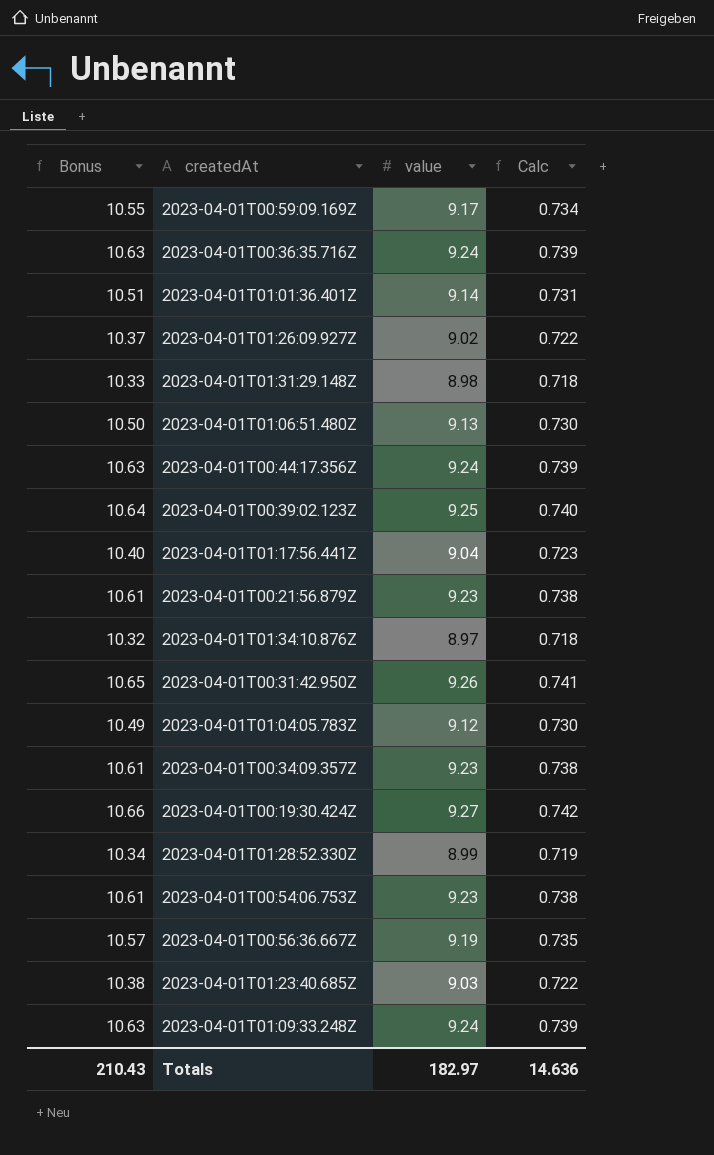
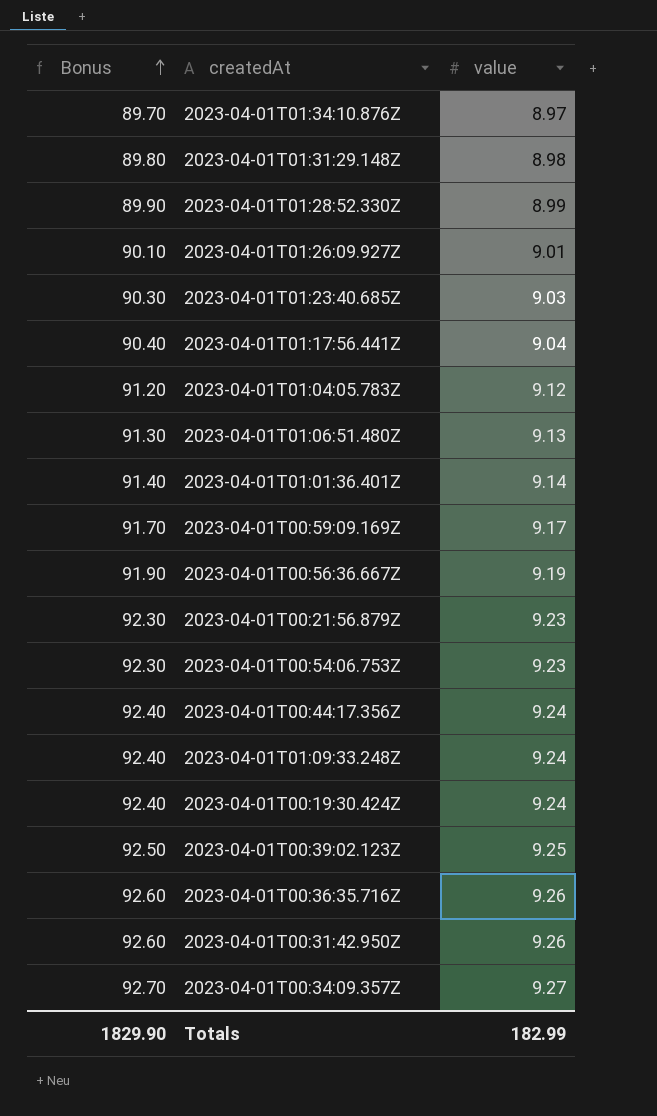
row order: none -> Bonus ascending
column Calc | formula: [value] * 0.08 -> none
column Bonus | formula: [value] * 1.15 -> [value] * 10
2023-04-01T01:26:09.927Z | value: 9.02 -> 9.01
2023-04-01T00:19:30.424Z | value: 9.27 -> 9.24
2023-04-01T00:36:35.716Z | value: 9.24 -> 9.26
2023-04-01T00:34:09.357Z | value: 9.23 -> 9.27
Totals | Bonus: 210.43 -> 1829.90
Totals | value: 182.97 -> 182.99

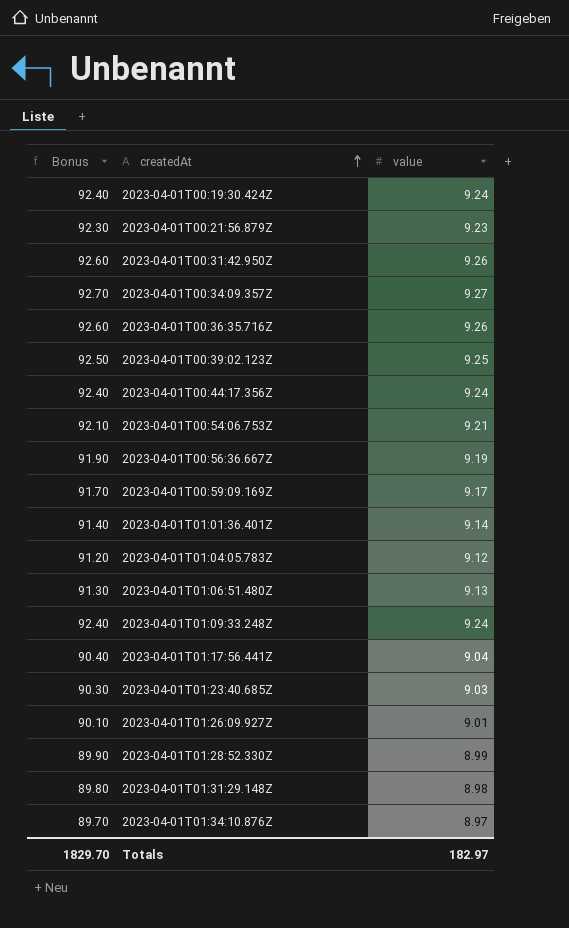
row order: Bonus ascending -> createdAt ascending
2023-04-01T00:54:06.753Z | Bonus: 92.30 -> 92.10
2023-04-01T00:54:06.753Z | value: 9.23 -> 9.21
Totals | Bonus: 1829.90 -> 1829.70
Totals | value: 182.99 -> 182.97

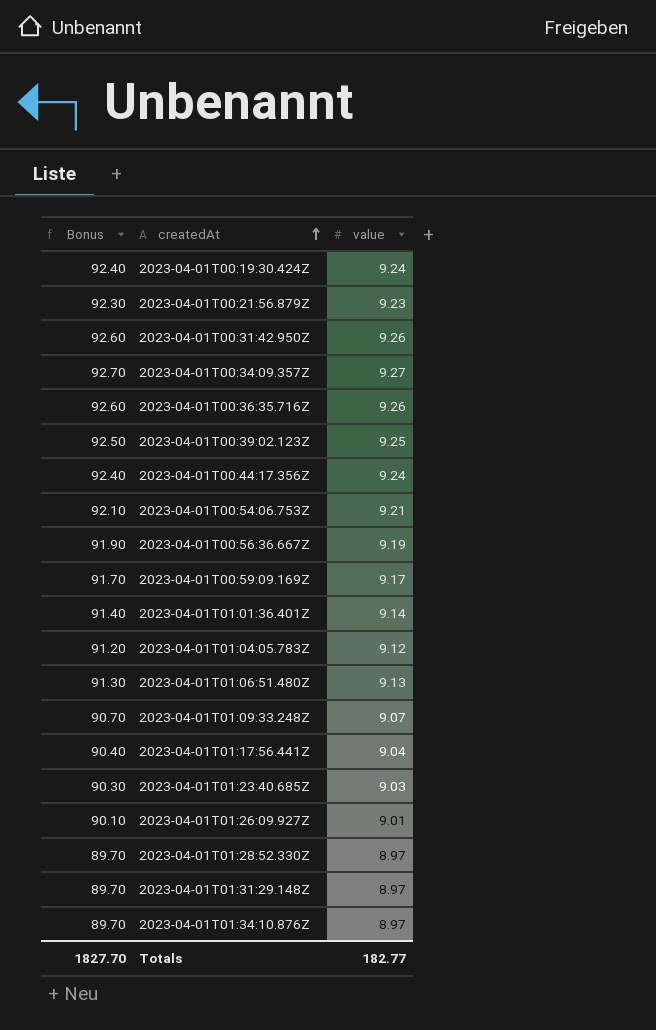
2023-04-01T01:09:33.248Z | Bonus: 92.40 -> 90.70
2023-04-01T01:09:33.248Z | value: 9.24 -> 9.07
2023-04-01T01:28:52.330Z | Bonus: 89.90 -> 89.70
2023-04-01T01:28:52.330Z | value: 8.99 -> 8.97
2023-04-01T01:31:29.148Z | Bonus: 89.80 -> 89.70
2023-04-01T01:31:29.148Z | value: 8.98 -> 8.97
Totals | Bonus: 1829.70 -> 1827.70
Totals | value: 182.97 -> 182.77

